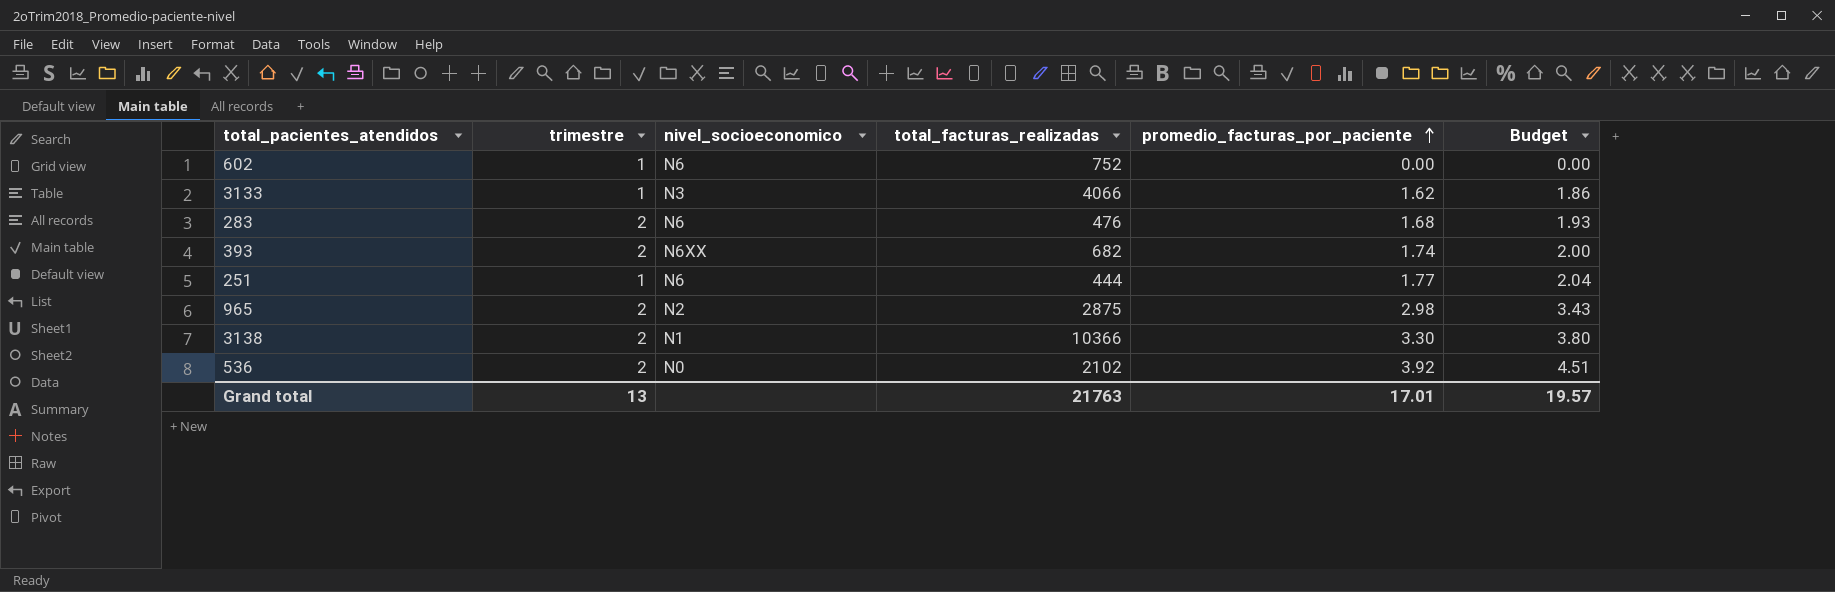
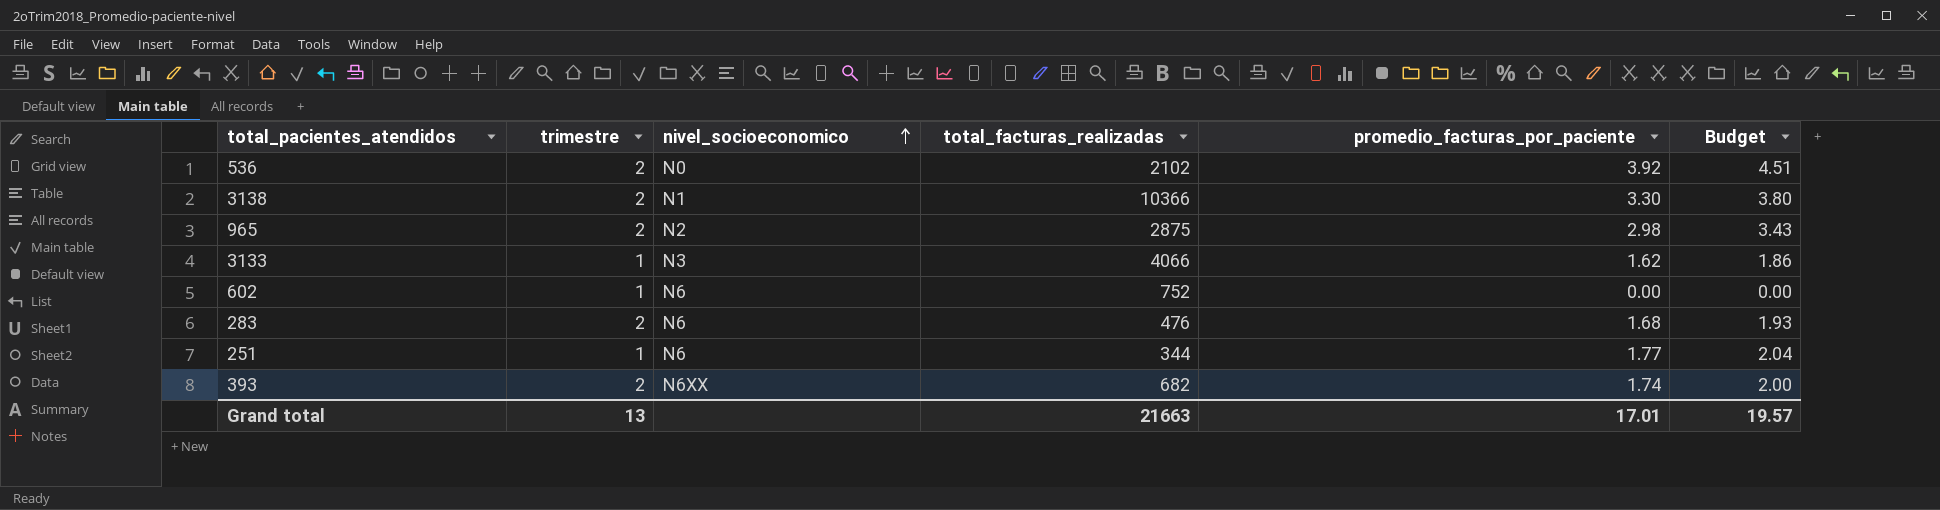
row order: promedio_facturas_por_paciente ascending -> nivel_socioeconomico ascending
251 | total_facturas_realizadas: 444 -> 344
Grand total | total_facturas_realizadas: 21763 -> 21663

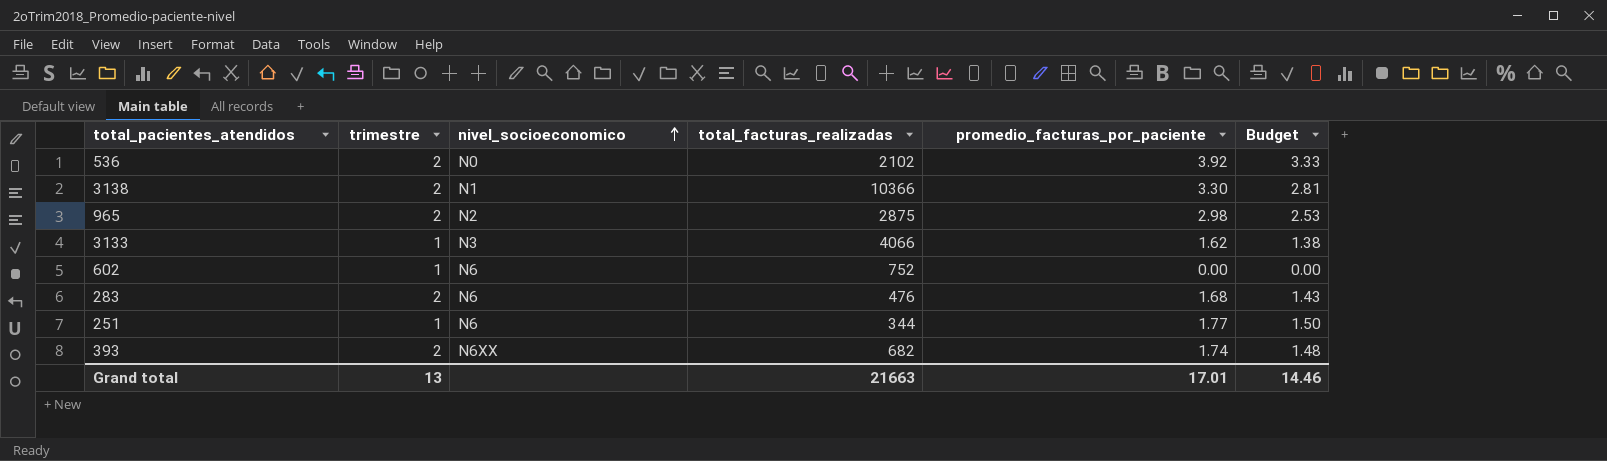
column Budget | formula: [promedio_facturas_por_paciente] * 1.15 -> [promedio_facturas_por_paciente] * 0.85
Grand total | Budget: 19.57 -> 14.46

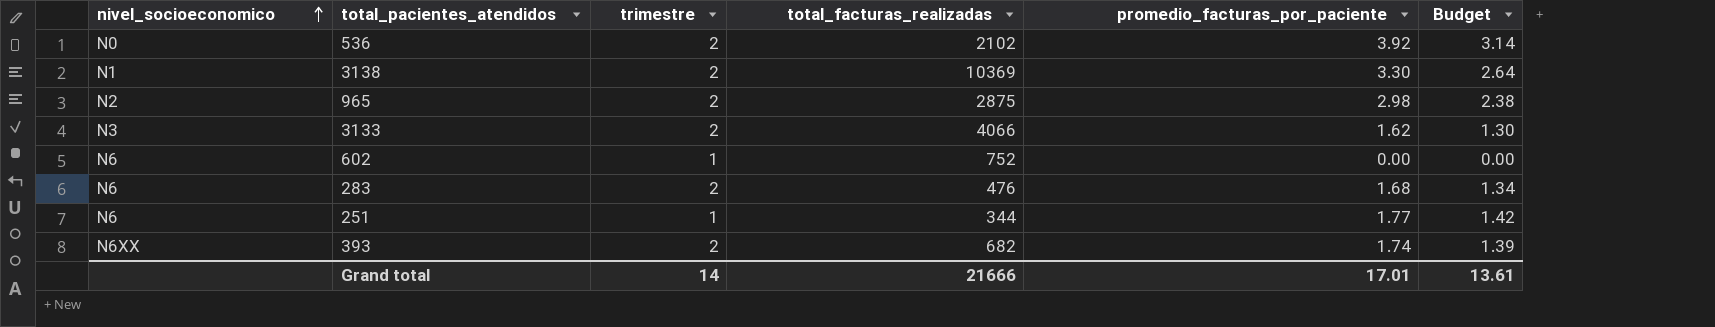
column nivel_socioeconomico | position: 3 -> 1
column Budget | formula: [promedio_facturas_por_paciente] * 0.85 -> [promedio_facturas_por_paciente] * 0.8
3138 | total_facturas_realizadas: 10366 -> 10369
3133 | trimestre: 1 -> 2
Grand total | trimestre: 13 -> 14
Grand total | total_facturas_realizadas: 21663 -> 21666
Grand total | Budget: 14.46 -> 13.61

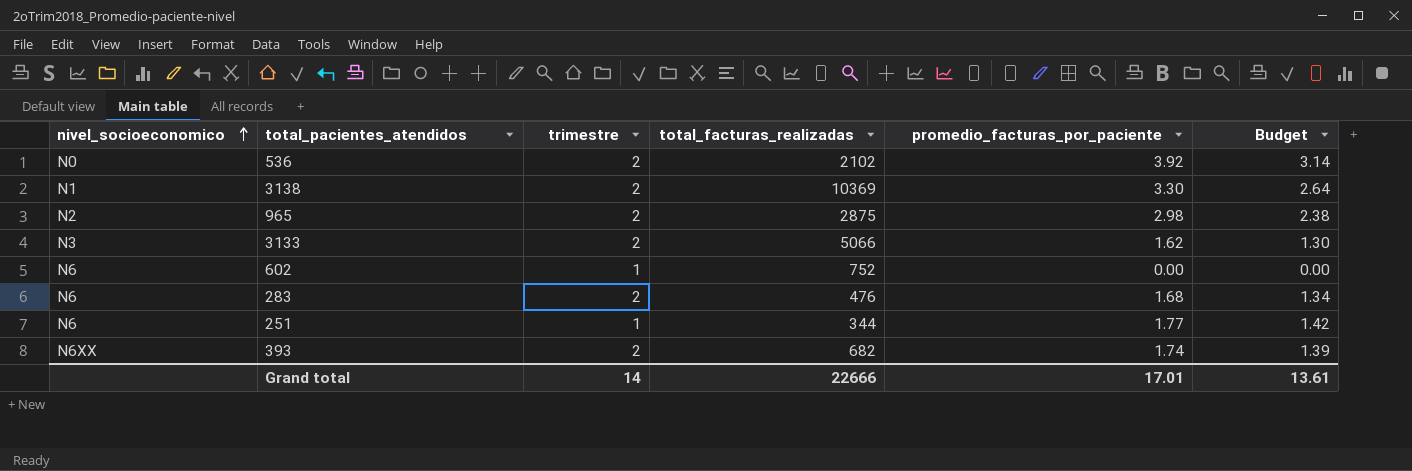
3133 | total_facturas_realizadas: 4066 -> 5066
Grand total | total_facturas_realizadas: 21666 -> 22666

